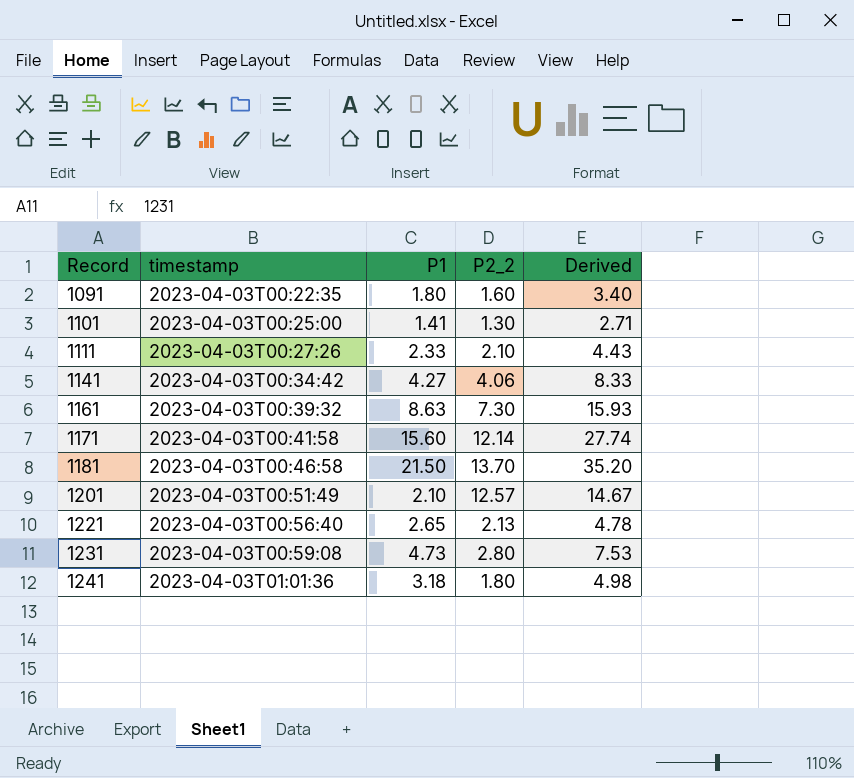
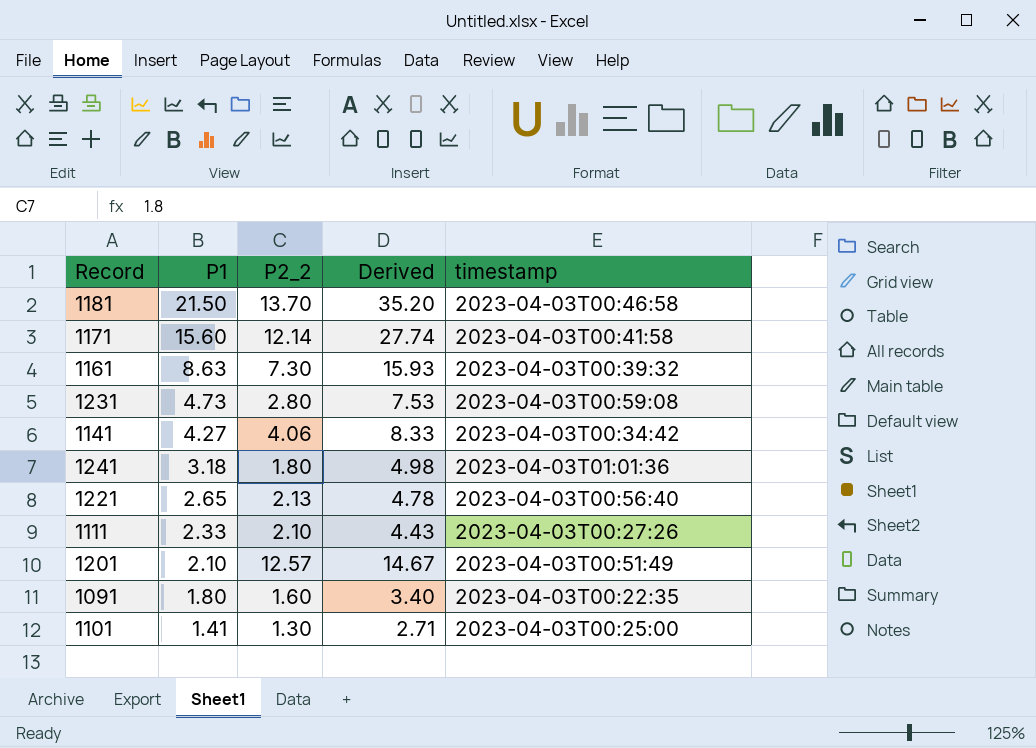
row order: Record ascending -> P1 descending
column timestamp | position: 2 -> 5

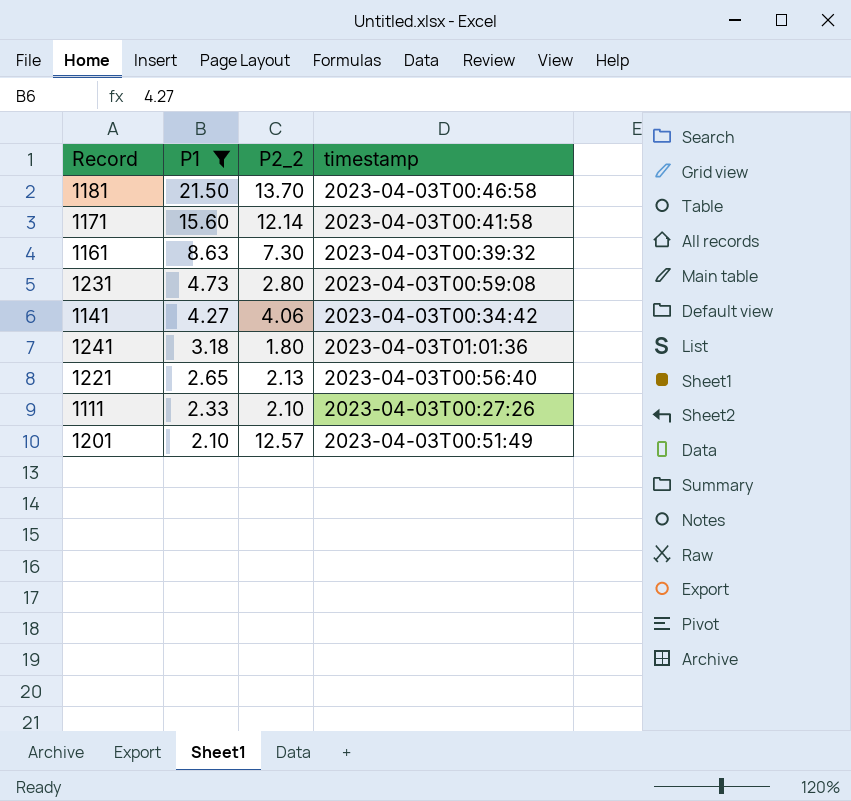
filter: none -> P1 >= 2.10
column Derived | formula: [P1] + [P2_2] -> none

